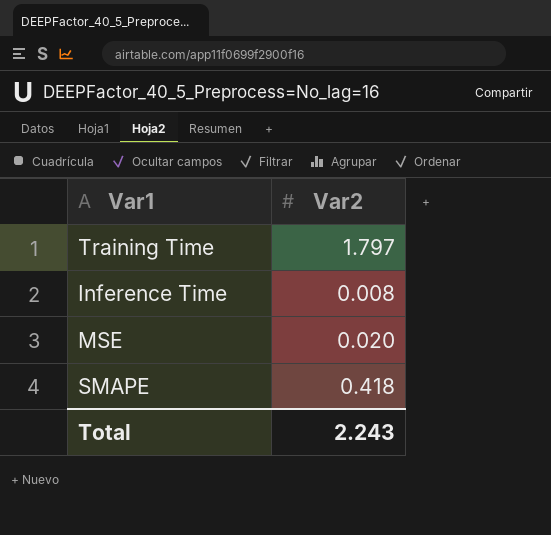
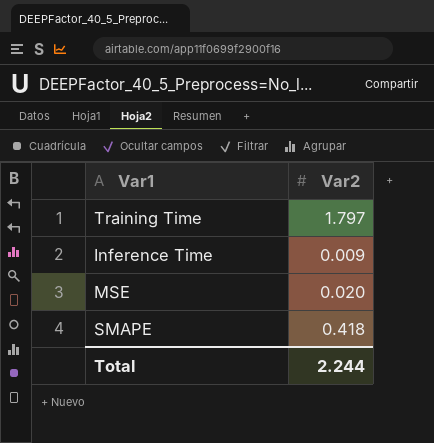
Inference Time | Var2: 0.008 -> 0.009
Total | Var2: 2.243 -> 2.244

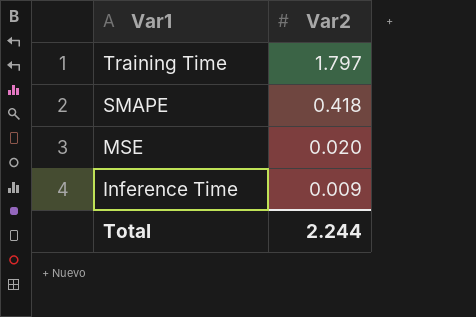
row order: none -> Var1 descending

